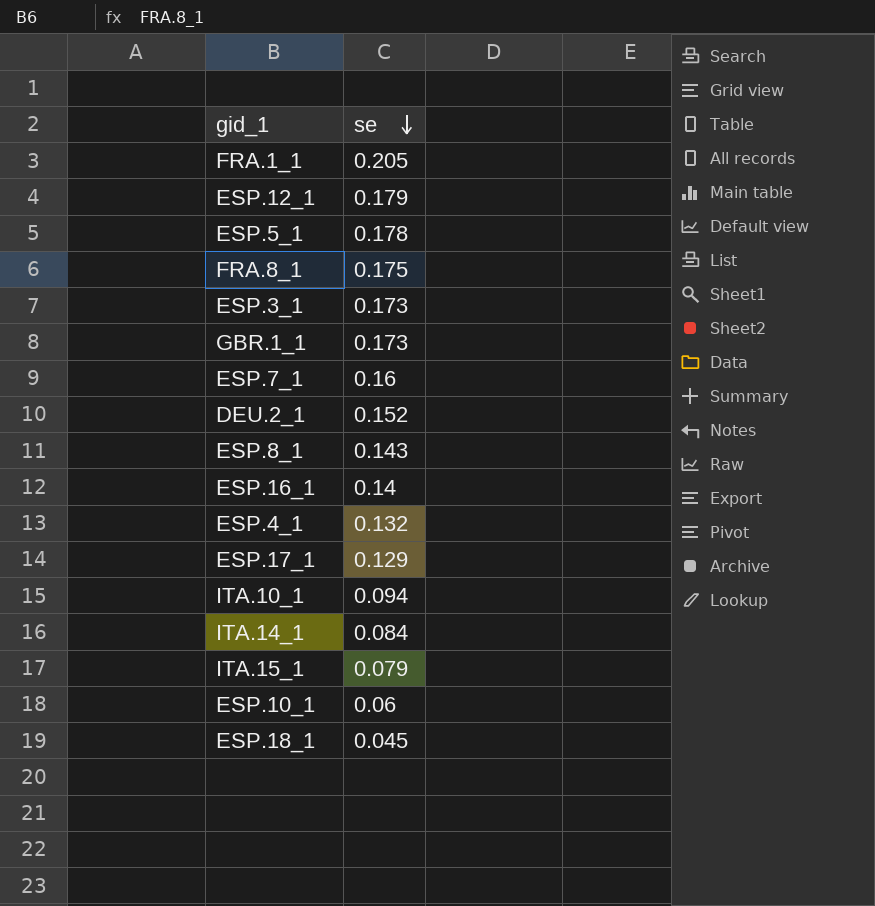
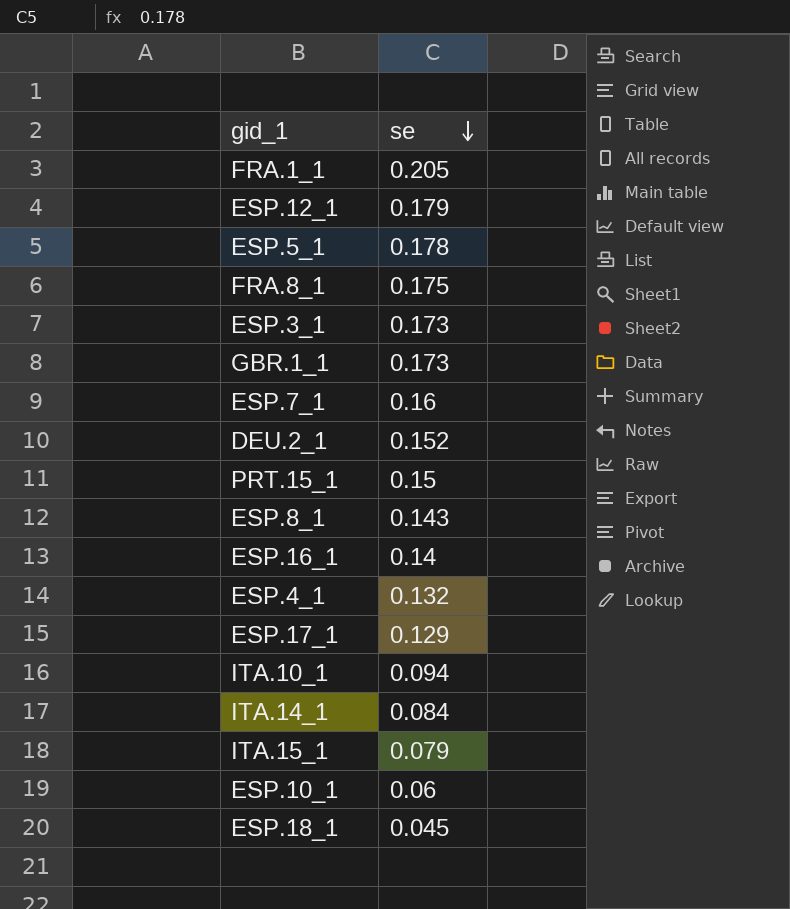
row PRT.15_1: none -> 0.15

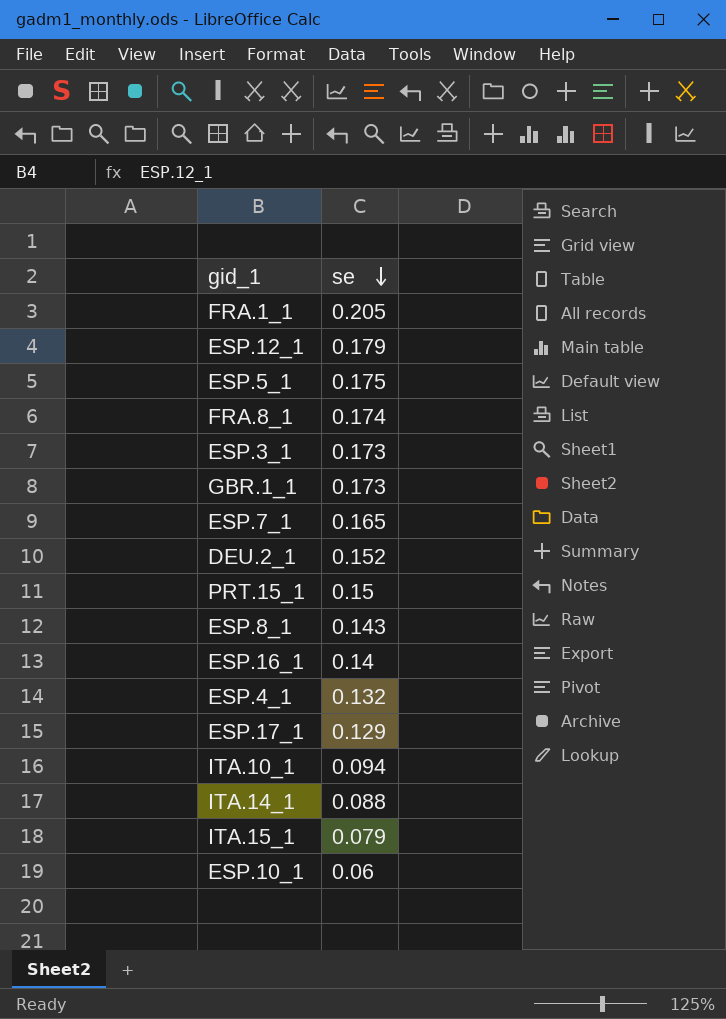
row ESP.18_1: 0.045 -> none
ESP.5_1 | se: 0.178 -> 0.175
FRA.8_1 | se: 0.175 -> 0.174
ESP.7_1 | se: 0.16 -> 0.165
ITA.14_1 | se: 0.084 -> 0.088

